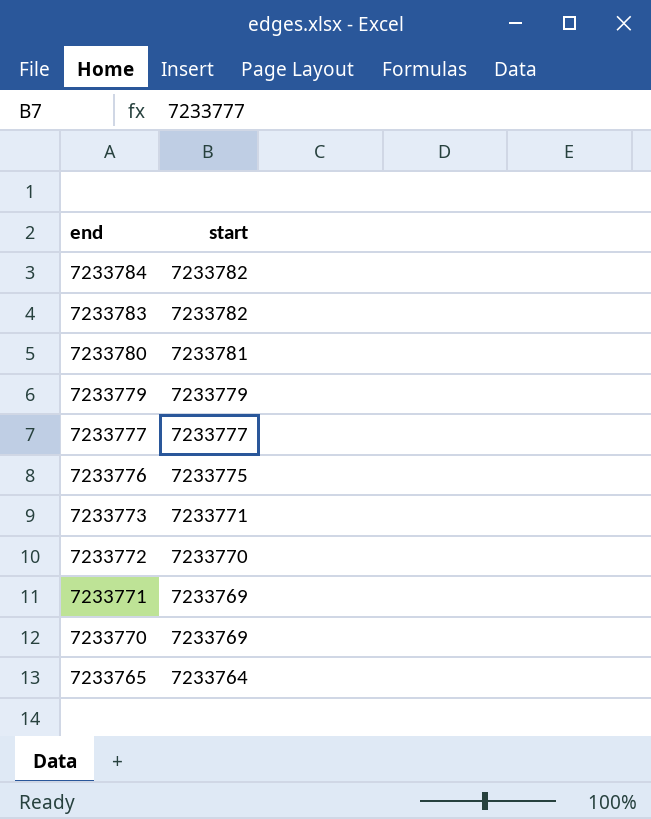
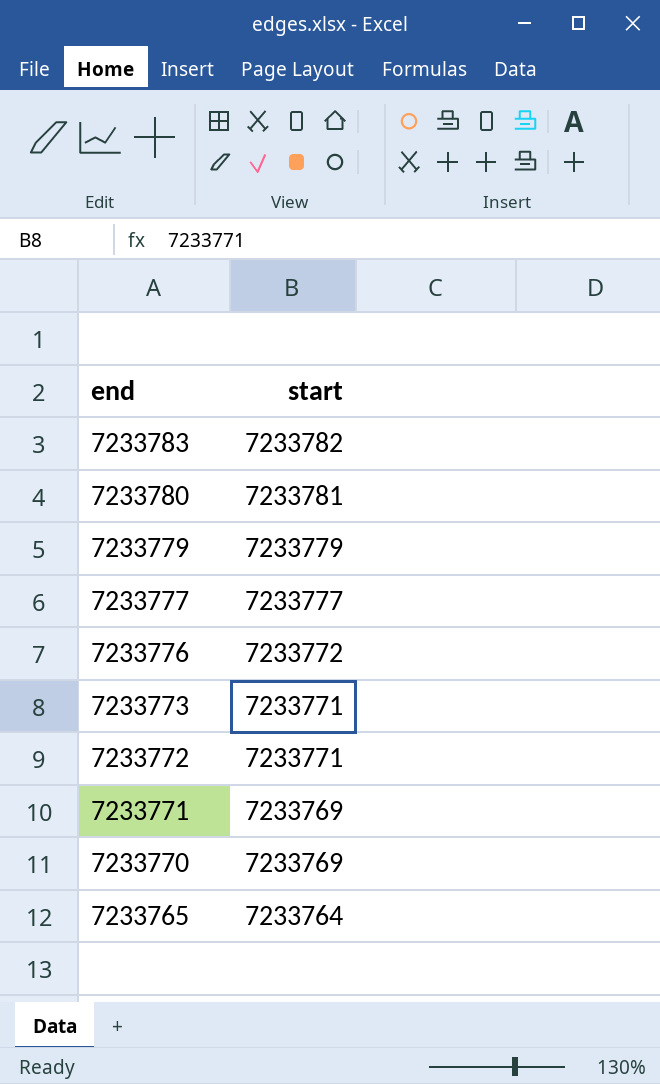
row 7233784: 7233782 -> none
7233776 | start: 7233775 -> 7233772
7233772 | start: 7233770 -> 7233771

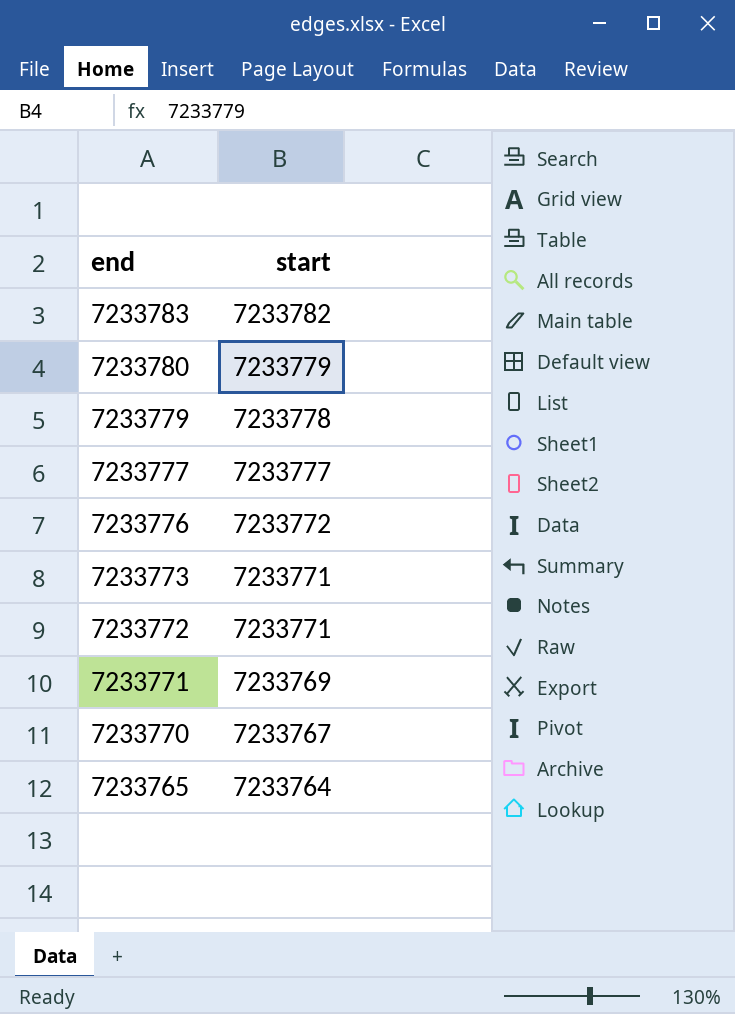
7233780 | start: 7233781 -> 7233779
7233779 | start: 7233779 -> 7233778
7233770 | start: 7233769 -> 7233767

